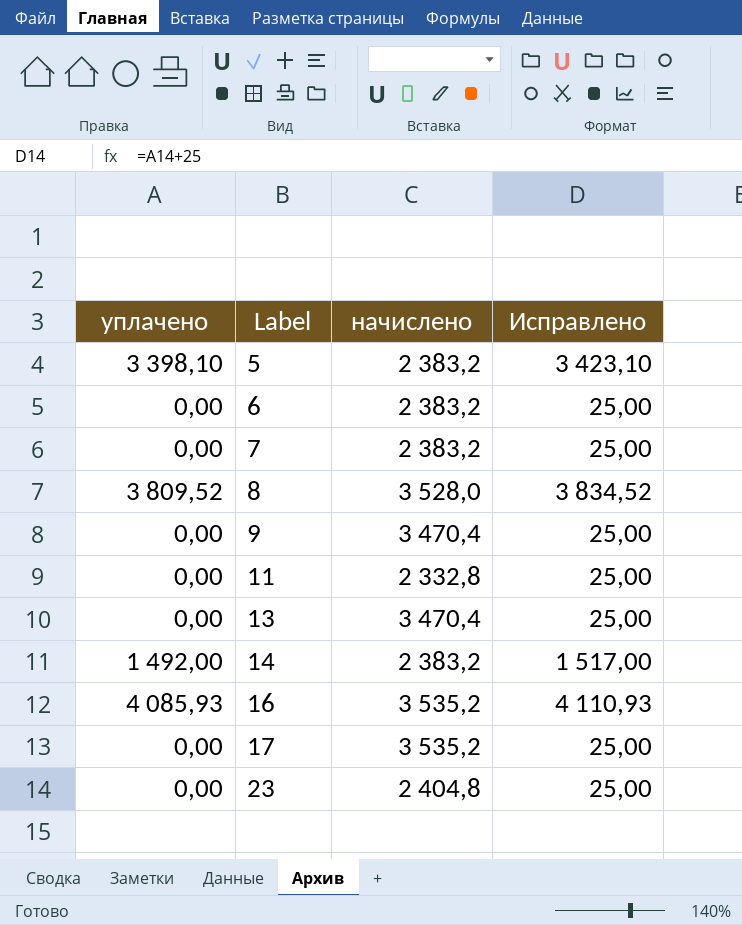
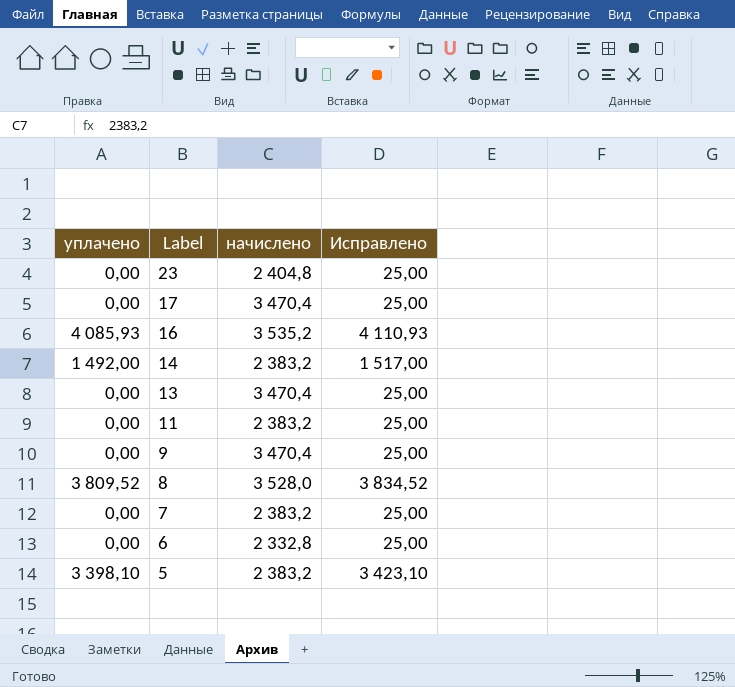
row order: Label ascending -> Label descending
17 | начислено: 3 535,2 -> 3 470,4
11 | начислено: 2 332,8 -> 2 383,2
6 | начислено: 2 383,2 -> 2 332,8

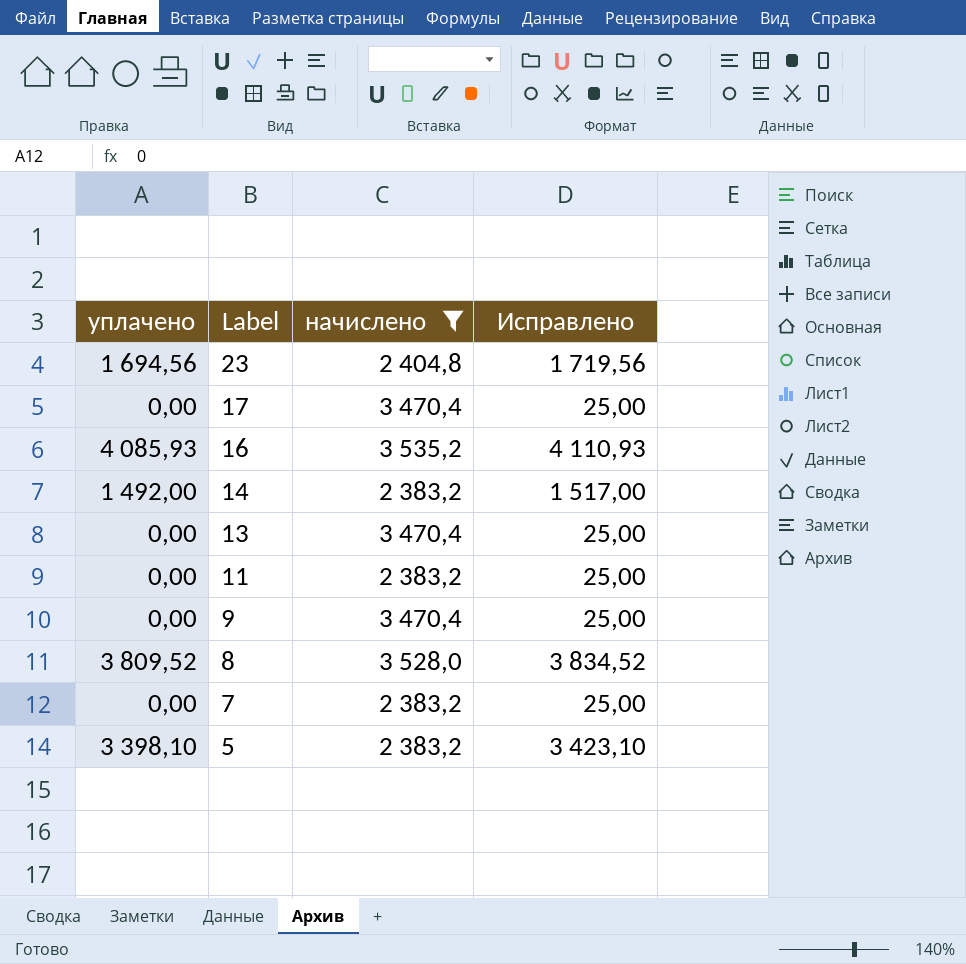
filter: none -> начислено != 2 332,8
23 | уплачено: 0,00 -> 1 694,56
23 | Исправлено: 25,00 -> 1 719,56

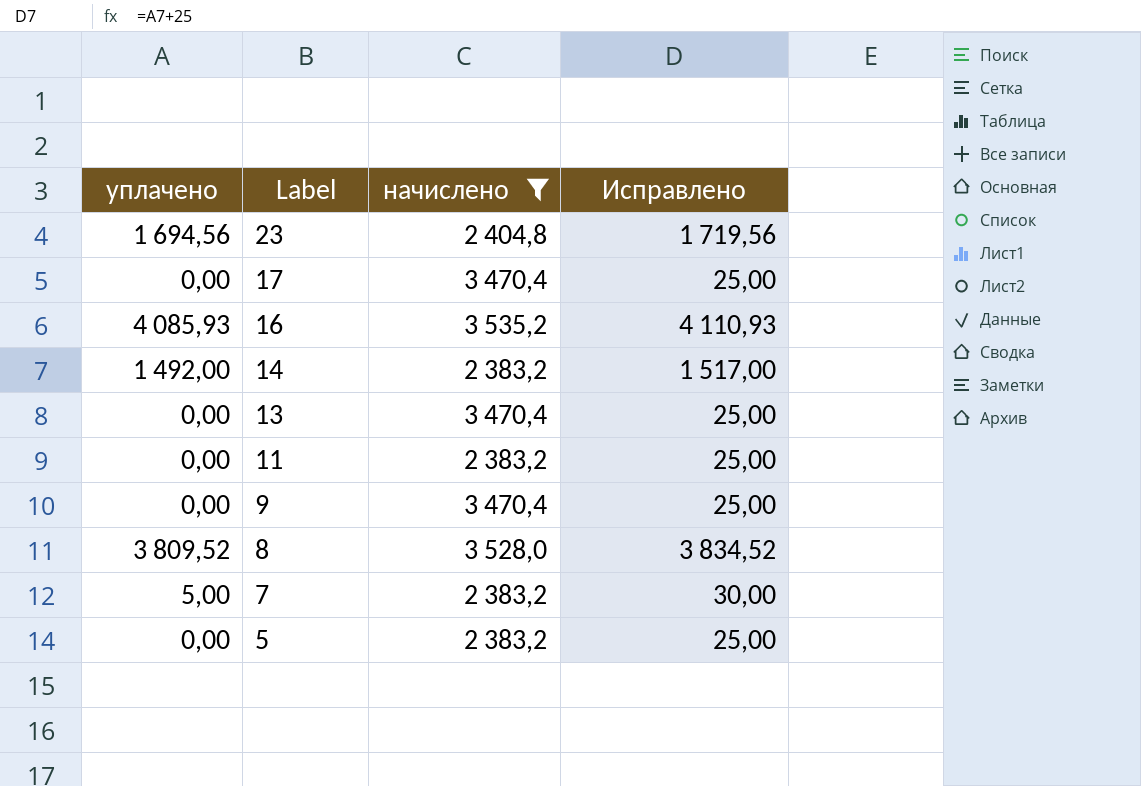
7 | уплачено: 0,00 -> 5,00
7 | Исправлено: 25,00 -> 30,00
5 | уплачено: 3 398,10 -> 0,00
5 | Исправлено: 3 423,10 -> 25,00

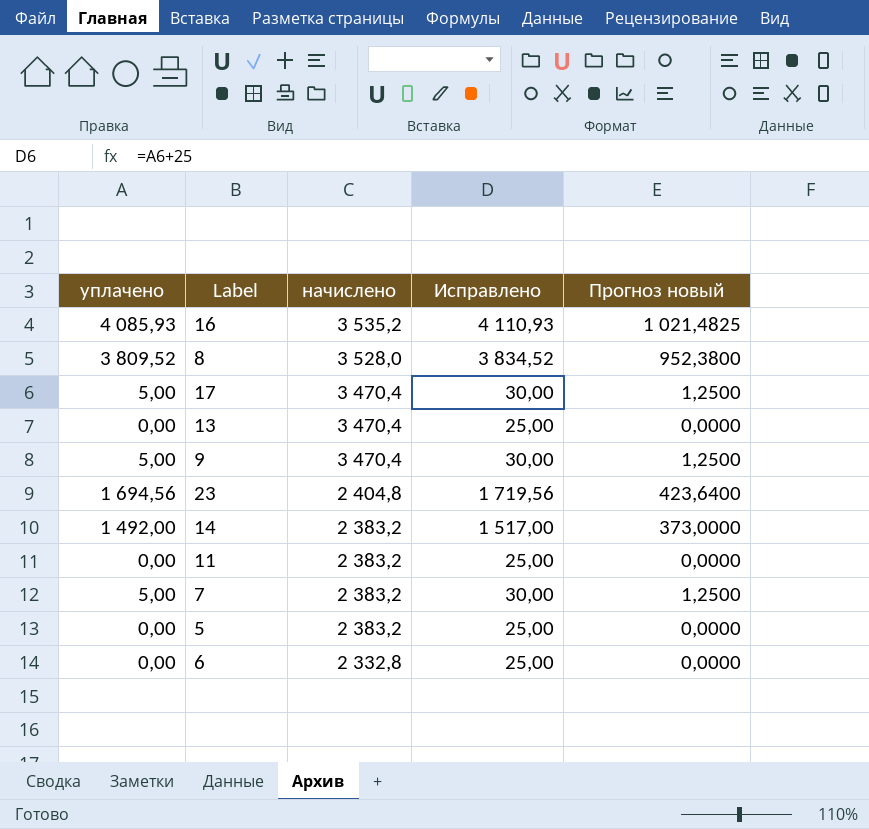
filter: начислено != 2 332,8 -> none
row order: Label descending -> начислено descending
column Прогноз новый | formula: none -> [уплачено] * 0,25
17 | уплачено: 0,00 -> 5,00
17 | Исправлено: 25,00 -> 30,00
9 | уплачено: 0,00 -> 5,00
9 | Исправлено: 25,00 -> 30,00

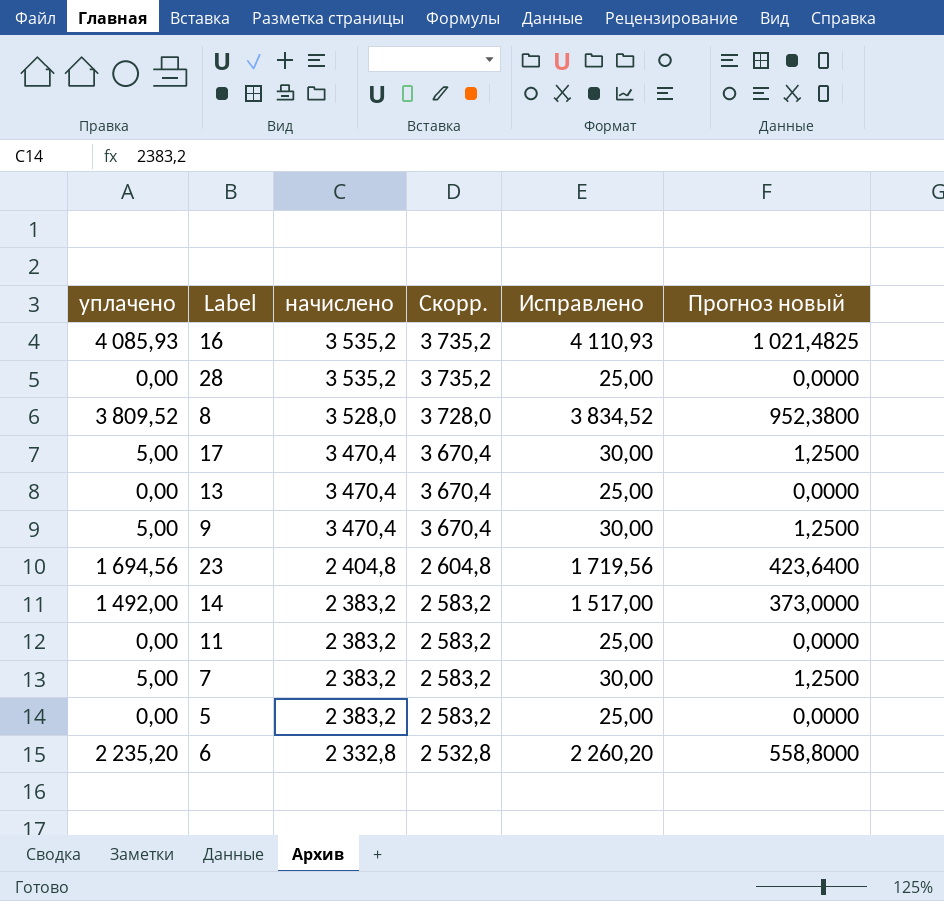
column Скорр. | formula: none -> [начислено] + 200
row 28: none -> 0,00 | 3 535,2 | 3 735,2 | 25,00 | 0,0000
6 | уплачено: 0,00 -> 2 235,20
6 | Исправлено: 25,00 -> 2 260,20
6 | Прогноз новый: 0,0000 -> 558,8000

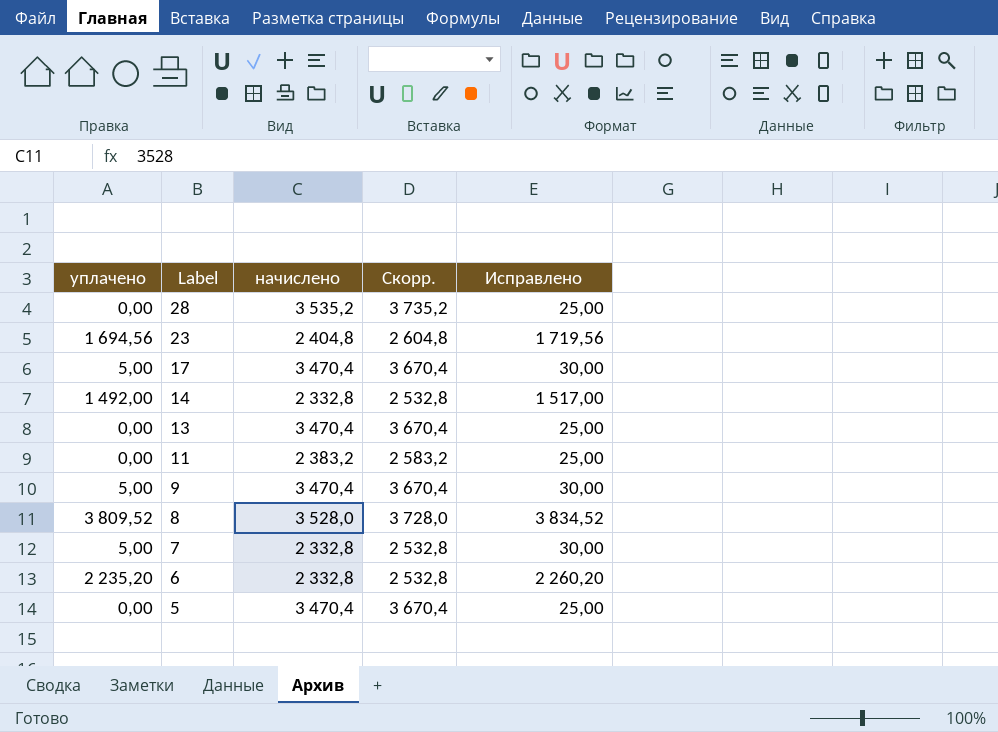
row order: начислено descending -> Label descending
column Прогноз новый | formula: [уплачено] * 0,25 -> none
row 16: 4 085,93 | 3 535,2 | 3 735,2 | 4 110,93 | 1 021,4825 -> none
14 | начислено: 2 383,2 -> 2 332,8
14 | Скорр.: 2 583,2 -> 2 532,8
7 | начислено: 2 383,2 -> 2 332,8
7 | Скорр.: 2 583,2 -> 2 532,8
5 | начислено: 2 383,2 -> 3 470,4
5 | Скорр.: 2 583,2 -> 3 670,4

